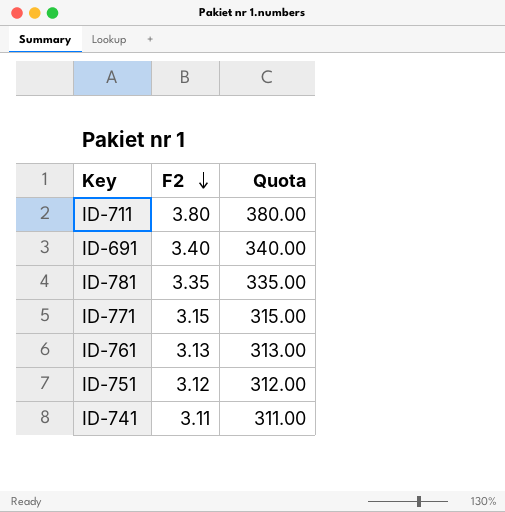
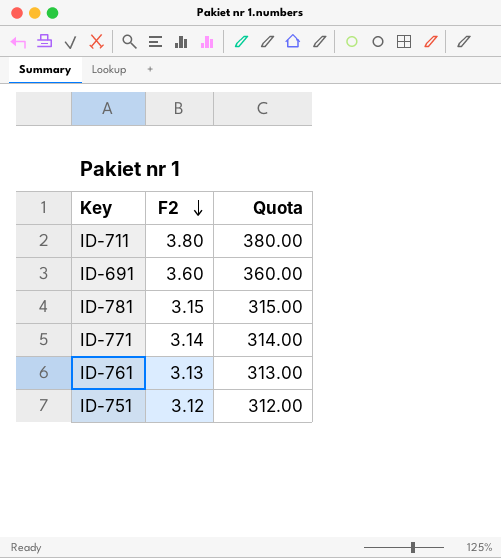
row ID-741: 3.11 | 311.00 -> none
ID-691 | F2: 3.40 -> 3.60
ID-691 | Quota: 340.00 -> 360.00
ID-781 | F2: 3.35 -> 3.15
ID-781 | Quota: 335.00 -> 315.00
ID-771 | F2: 3.15 -> 3.14
ID-771 | Quota: 315.00 -> 314.00

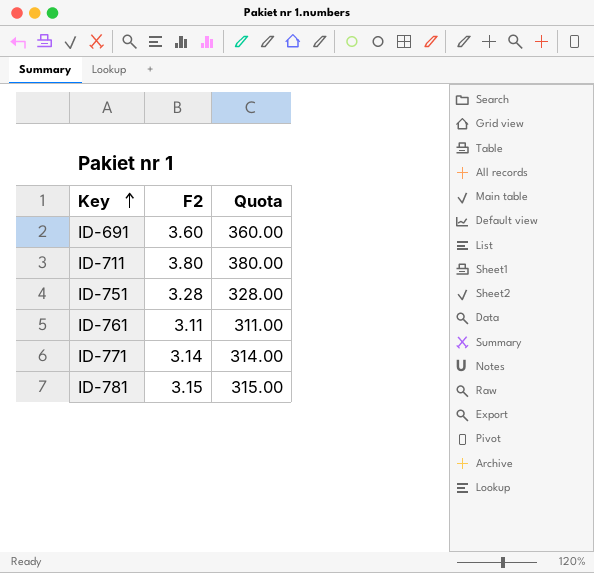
row order: F2 descending -> Key ascending
ID-751 | F2: 3.12 -> 3.28
ID-751 | Quota: 312.00 -> 328.00
ID-761 | F2: 3.13 -> 3.11
ID-761 | Quota: 313.00 -> 311.00

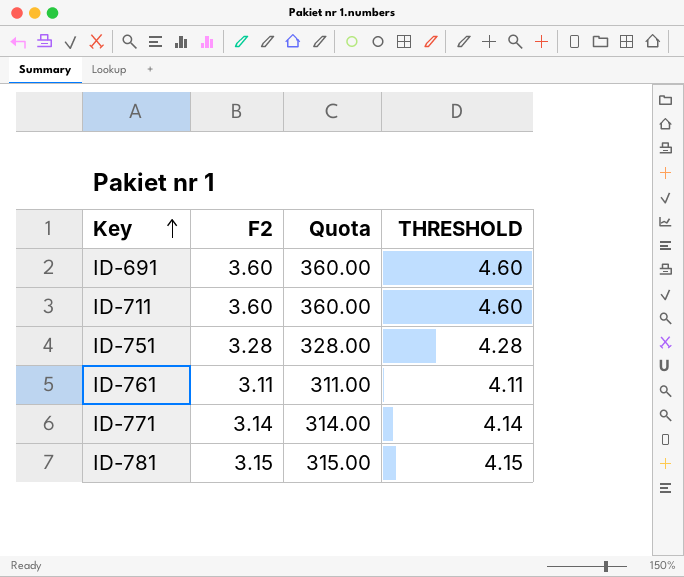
column THRESHOLD | formula: none -> [F2] + 1
ID-711 | F2: 3.80 -> 3.60
ID-711 | Quota: 380.00 -> 360.00

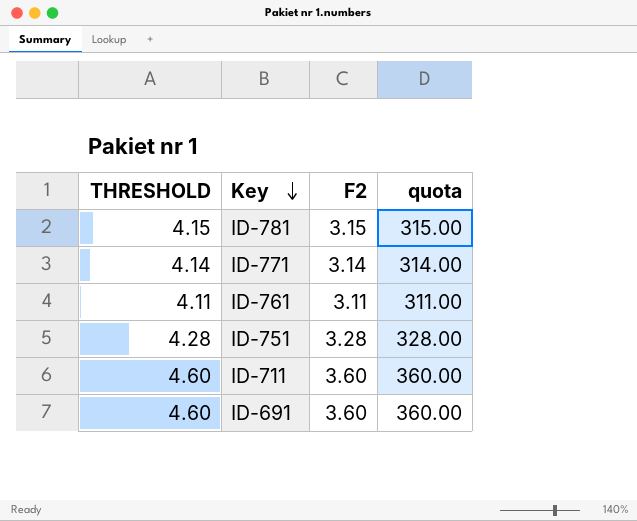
row order: Key ascending -> Key descending
column THRESHOLD | position: 4 -> 1
column name: Quota -> quota

